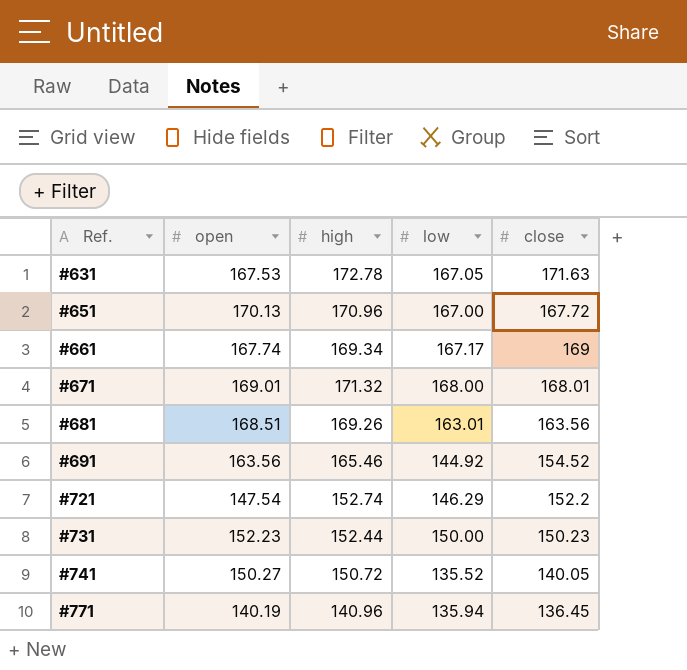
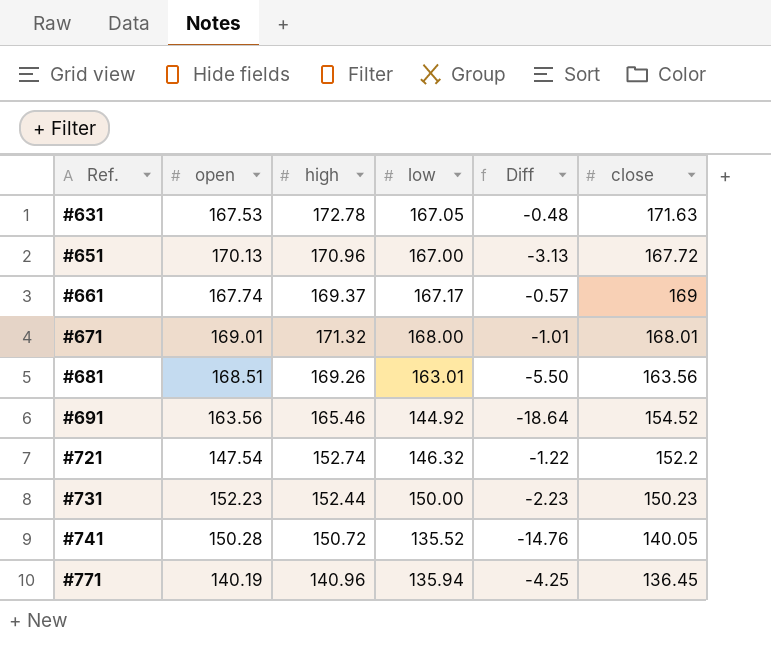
column Diff | formula: none -> [low] - [open]
#661 | high: 169.34 -> 169.37
#721 | low: 146.29 -> 146.32
#741 | open: 150.27 -> 150.28

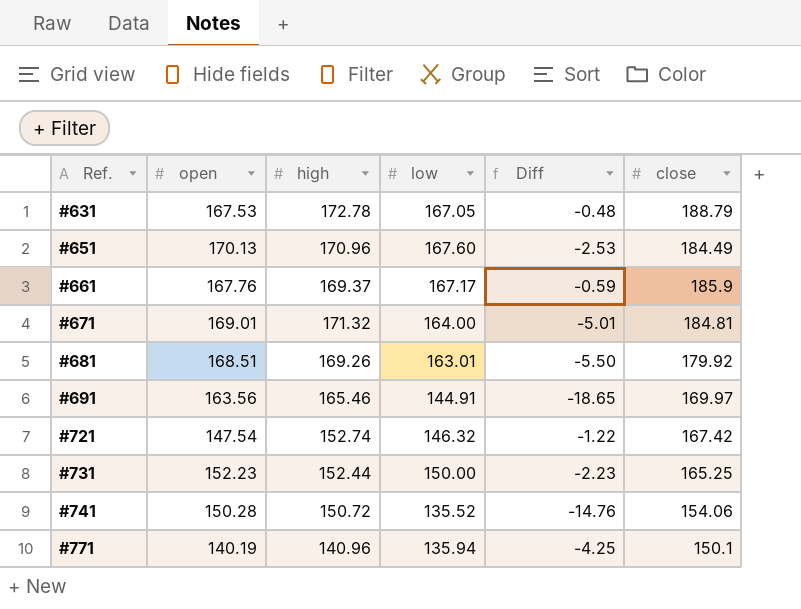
#631 | close: 171.63 -> 188.79
#651 | low: 167.00 -> 167.60
#651 | Diff: -3.13 -> -2.53
#651 | close: 167.72 -> 184.49
#661 | open: 167.74 -> 167.76
#661 | Diff: -0.57 -> -0.59
#661 | close: 169 -> 185.9
#671 | low: 168.00 -> 164.00
#671 | Diff: -1.01 -> -5.01
#671 | close: 168.01 -> 184.81
#681 | close: 163.56 -> 179.92
#691 | low: 144.92 -> 144.91
#691 | Diff: -18.64 -> -18.65
#691 | close: 154.52 -> 169.97
#721 | close: 152.2 -> 167.42
#731 | close: 150.23 -> 165.25
#741 | close: 140.05 -> 154.06
#771 | close: 136.45 -> 150.1

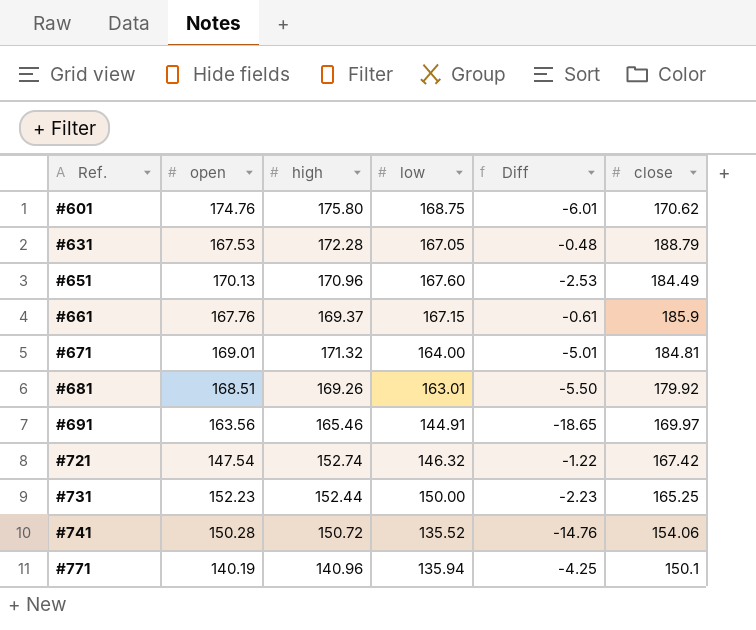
row #601: none -> 174.76 | 175.80 | 168.75 | -6.01 | 170.62
#631 | high: 172.78 -> 172.28
#661 | low: 167.17 -> 167.15
#661 | Diff: -0.59 -> -0.61

